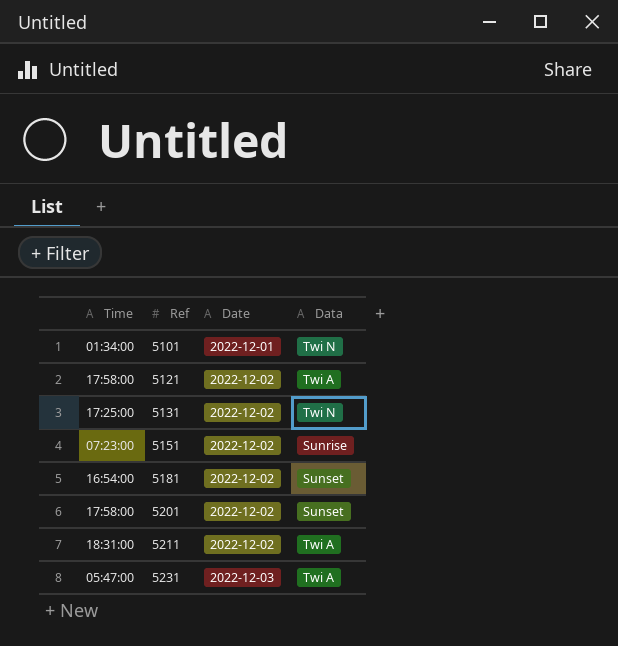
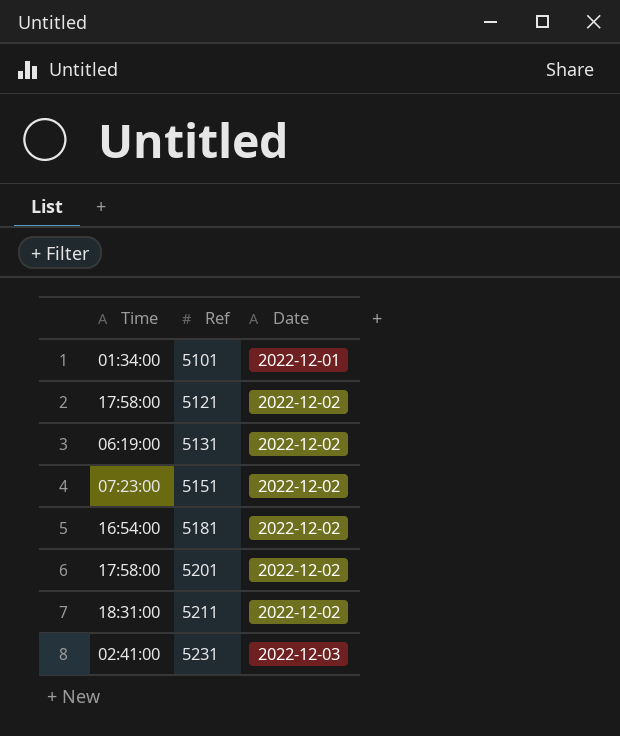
column Data | position: 4 -> none
5131 | Time: 17:25:00 -> 06:19:00
5231 | Time: 05:47:00 -> 02:41:00

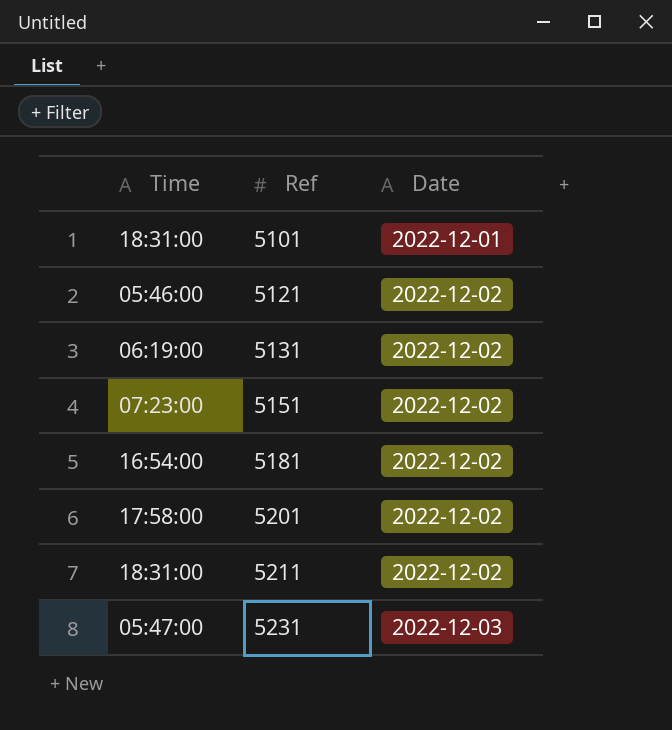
5101 | Time: 01:34:00 -> 18:31:00
5121 | Time: 17:58:00 -> 05:46:00
5231 | Time: 02:41:00 -> 05:47:00

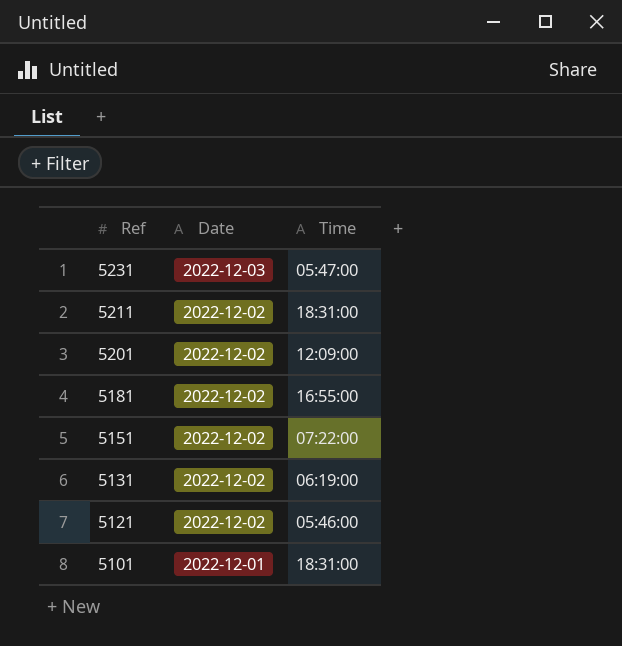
row order: Ref ascending -> Ref descending
column Time | position: 1 -> 3
5201 | Time: 17:58:00 -> 12:09:00
5181 | Time: 16:54:00 -> 16:55:00
5151 | Time: 07:23:00 -> 07:22:00

